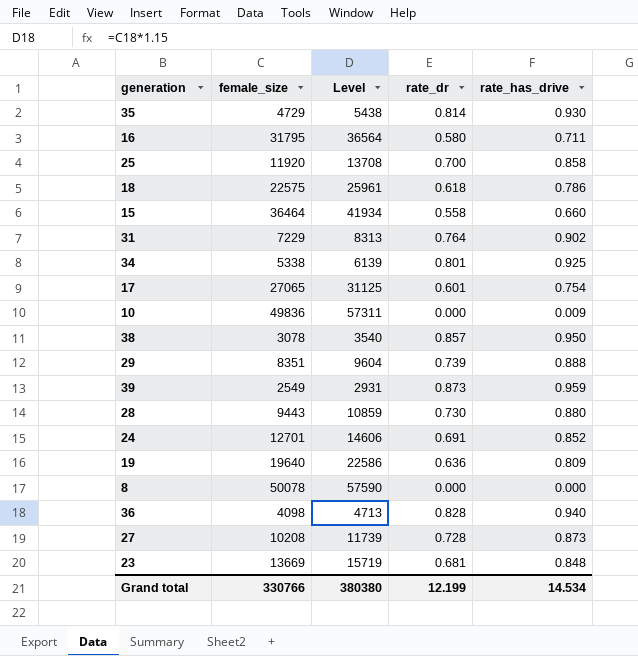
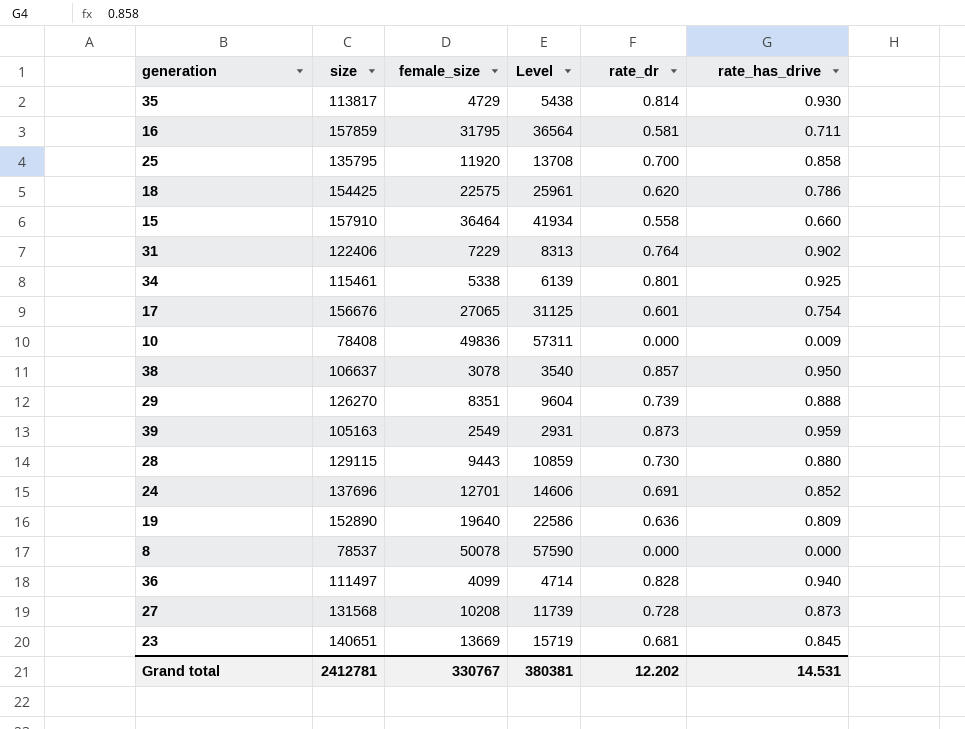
column size | position: none -> 2
16 | rate_dr: 0.580 -> 0.581
18 | rate_dr: 0.618 -> 0.620
36 | female_size: 4098 -> 4099
36 | Level: 4713 -> 4714
23 | rate_has_drive: 0.848 -> 0.845
Grand total | female_size: 330766 -> 330767
Grand total | Level: 380380 -> 380381
Grand total | rate_dr: 12.199 -> 12.202
Grand total | rate_has_drive: 14.534 -> 14.531

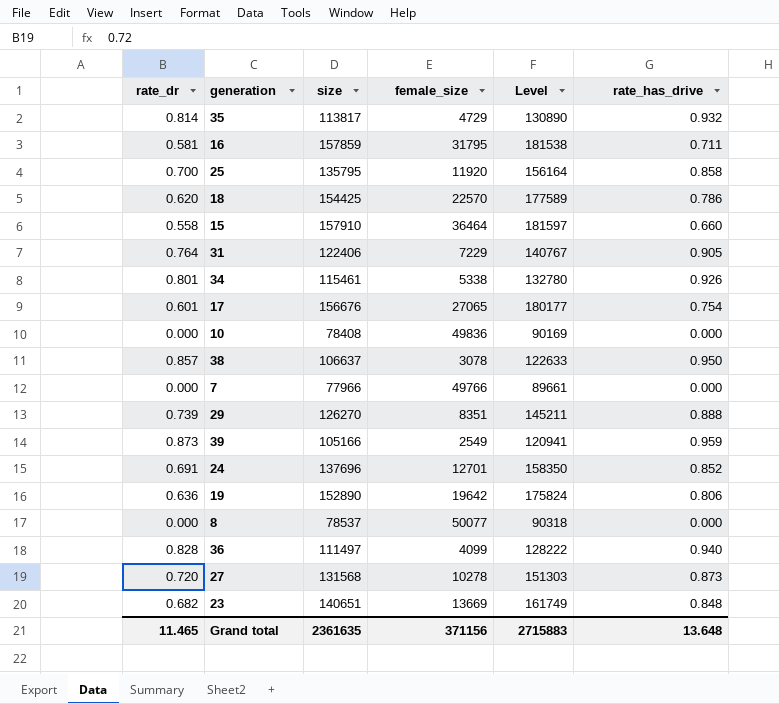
column rate_dr | position: 5 -> 1
column Level | formula: [female_size] * 1.15 -> [size] * 1.15
row 28: 129115 | 9443 | 10859 | 0.730 | 0.880 -> none
35 | rate_has_drive: 0.930 -> 0.932
18 | female_size: 22575 -> 22570
31 | rate_has_drive: 0.902 -> 0.905
34 | rate_has_drive: 0.925 -> 0.926
10 | rate_has_drive: 0.009 -> 0.000
row 7: none -> 0.000 | 77966 | 49766 | 89661 | 0.000
39 | size: 105163 -> 105166
19 | female_size: 19640 -> 19642
19 | rate_has_drive: 0.809 -> 0.806
8 | female_size: 50078 -> 50077
27 | rate_dr: 0.728 -> 0.720
27 | female_size: 10208 -> 10278
23 | rate_dr: 0.681 -> 0.682
23 | rate_has_drive: 0.845 -> 0.848
Grand total | rate_dr: 12.202 -> 11.465
Grand total | size: 2412781 -> 2361635
Grand total | female_size: 330767 -> 371156
Grand total | Level: 380381 -> 2715883
Grand total | rate_has_drive: 14.531 -> 13.648

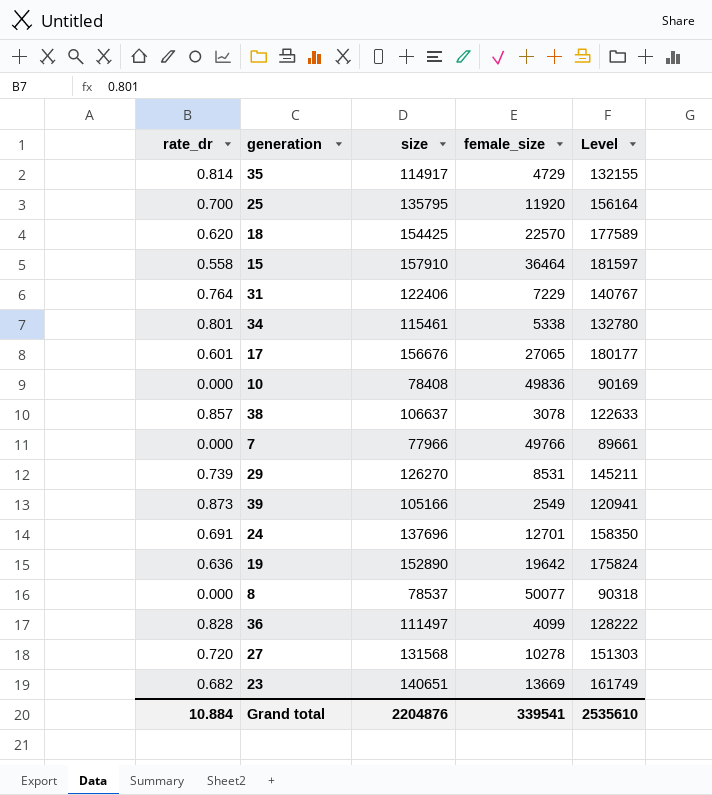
column rate_has_drive | position: 6 -> none
row 16: 0.581 | 157859 | 31795 | 181538 | 0.711 -> none
35 | size: 113817 -> 114917
35 | Level: 130890 -> 132155
29 | female_size: 8351 -> 8531
Grand total | rate_dr: 11.465 -> 10.884
Grand total | size: 2361635 -> 2204876
Grand total | female_size: 371156 -> 339541
Grand total | Level: 2715883 -> 2535610

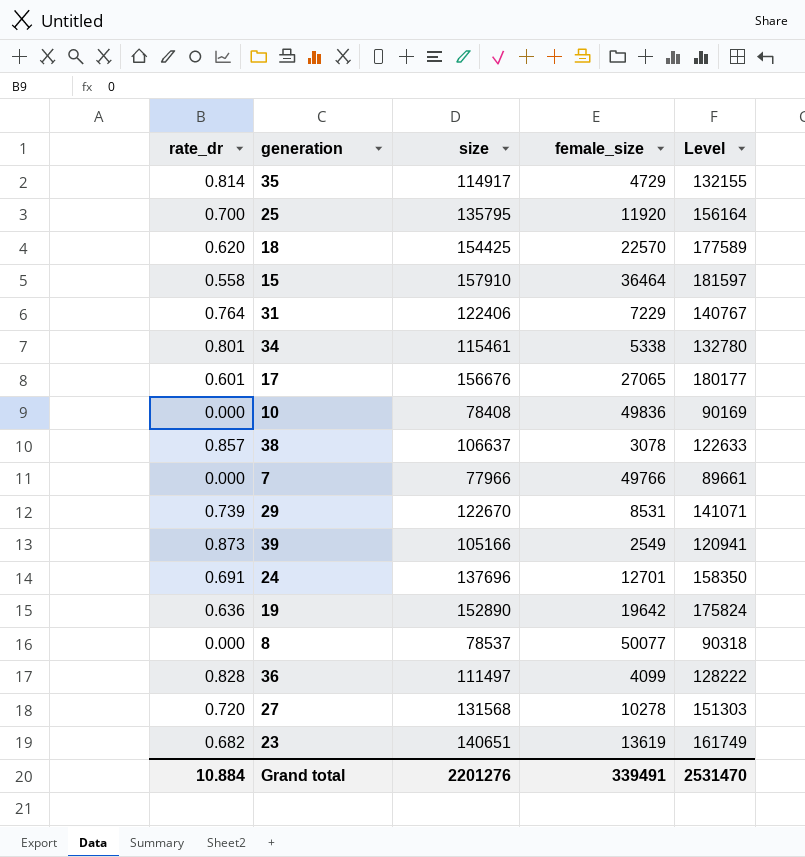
29 | size: 126270 -> 122670
29 | Level: 145211 -> 141071
23 | female_size: 13669 -> 13619
Grand total | size: 2204876 -> 2201276
Grand total | female_size: 339541 -> 339491
Grand total | Level: 2535610 -> 2531470

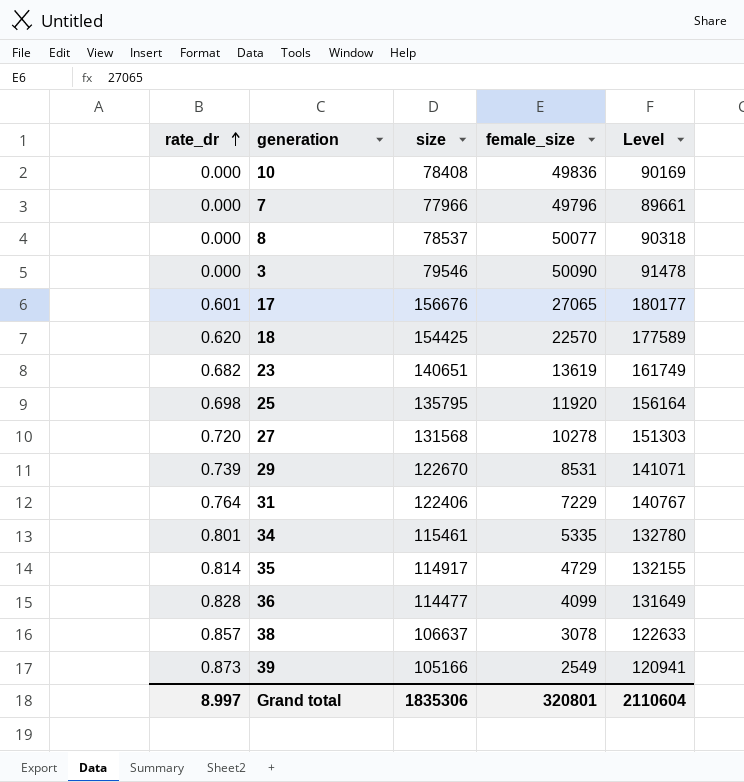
row order: none -> rate_dr ascending
row 15: 0.558 | 157910 | 36464 | 181597 -> none
row 24: 0.691 | 137696 | 12701 | 158350 -> none
row 19: 0.636 | 152890 | 19642 | 175824 -> none
7 | female_size: 49766 -> 49796
row 3: none -> 0.000 | 79546 | 50090 | 91478
25 | rate_dr: 0.700 -> 0.698
34 | female_size: 5338 -> 5335
36 | size: 111497 -> 114477
36 | Level: 128222 -> 131649
Grand total | rate_dr: 10.884 -> 8.997
Grand total | size: 2201276 -> 1835306
Grand total | female_size: 339491 -> 320801
Grand total | Level: 2531470 -> 2110604

